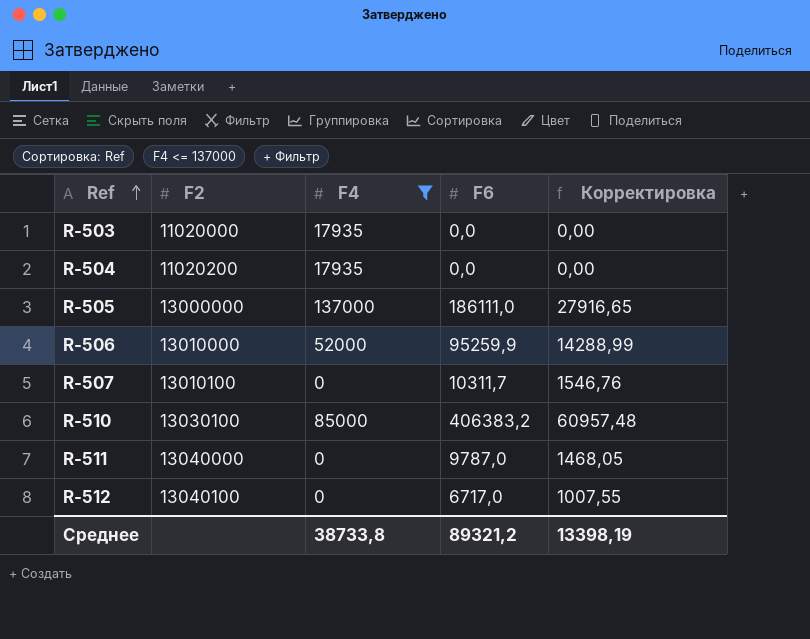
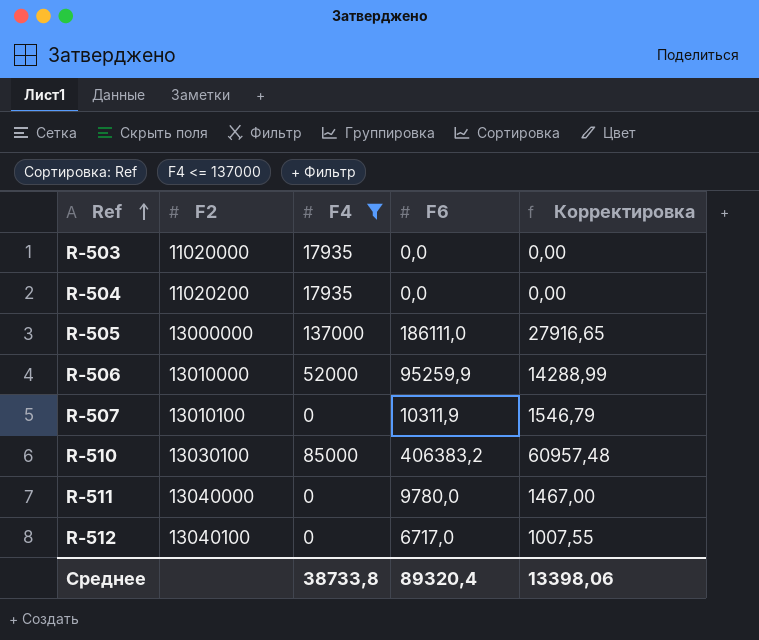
R-507 | F6: 10311,7 -> 10311,9
R-507 | Корректировка: 1546,76 -> 1546,79
R-511 | F6: 9787,0 -> 9780,0
R-511 | Корректировка: 1468,05 -> 1467,00
Среднее | F6: 89321,2 -> 89320,4
Среднее | Корректировка: 13398,19 -> 13398,06

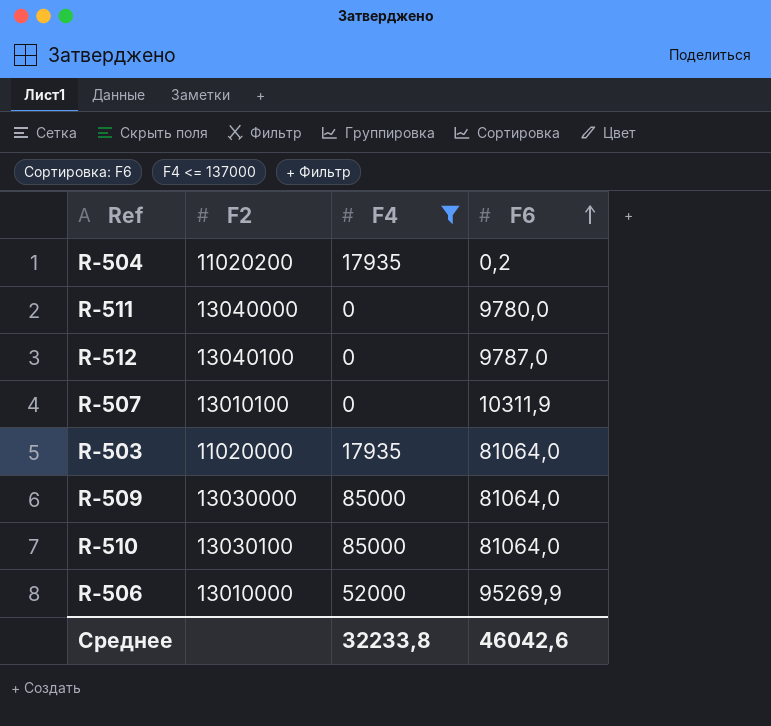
row order: Ref ascending -> F6 ascending
column Корректировка | formula: [F6] * 0,15 -> none
row R-505: 13000000 | 137000 | 186111,0 | 27916,65 -> none
R-504 | F6: 0,0 -> 0,2
R-512 | F6: 6717,0 -> 9787,0
R-503 | F6: 0,0 -> 81064,0
row R-509: none -> 13030000 | 85000 | 81064,0
R-510 | F6: 406383,2 -> 81064,0
R-506 | F6: 95259,9 -> 95269,9
Среднее | F4: 38733,8 -> 32233,8
Среднее | F6: 89320,4 -> 46042,6

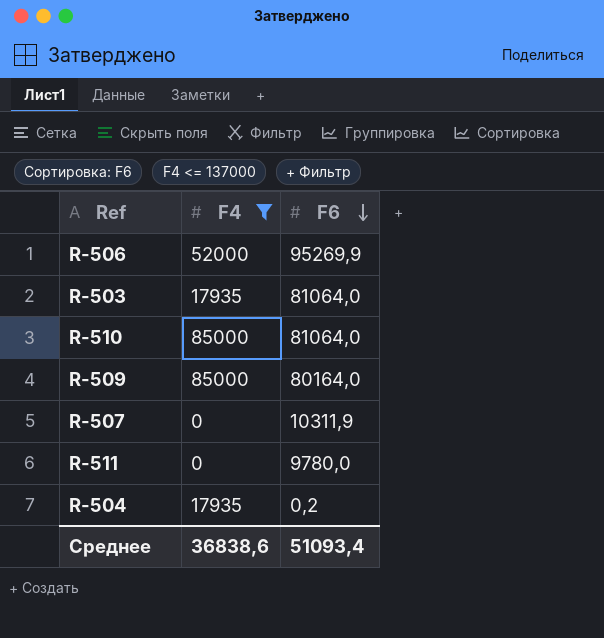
row order: F6 ascending -> F6 descending
column F2 | position: 2 -> none
row R-512: 13040100 | 0 | 9787,0 -> none
R-509 | F6: 81064,0 -> 80164,0
Среднее | F4: 32233,8 -> 36838,6
Среднее | F6: 46042,6 -> 51093,4

